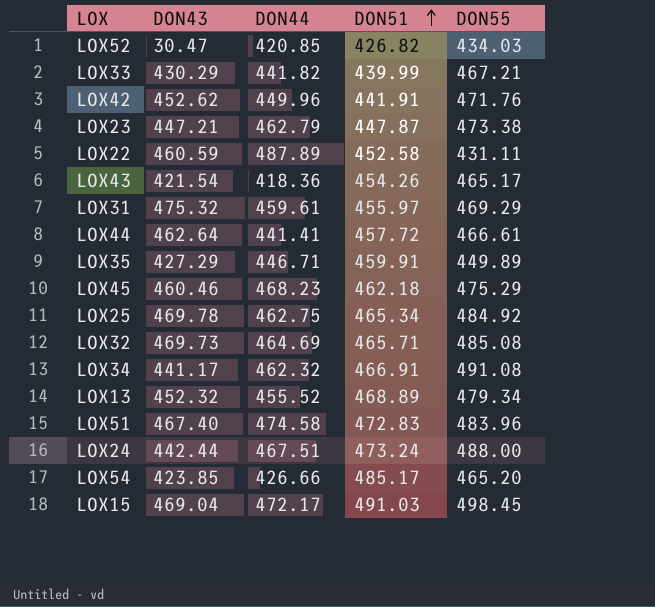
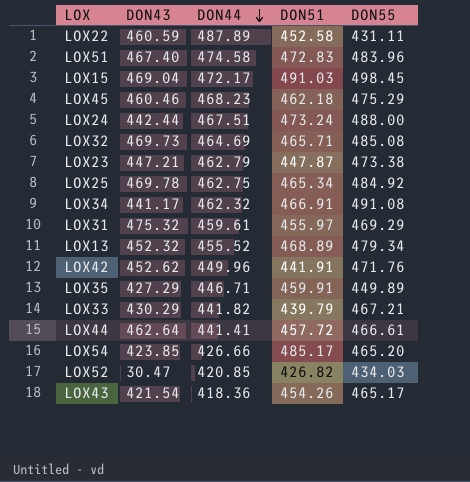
row order: DON51 ascending -> DON44 descending
LOX33 | DON51: 439.99 -> 439.79

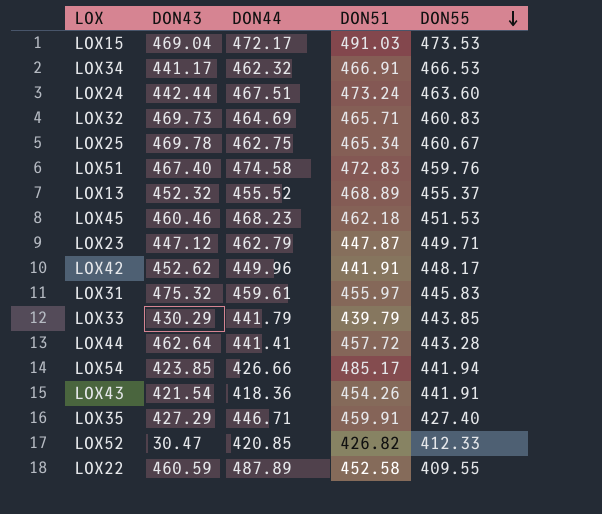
row order: DON44 descending -> DON55 descending
LOX15 | DON55: 498.45 -> 473.53
LOX34 | DON55: 491.08 -> 466.53
LOX24 | DON55: 488.00 -> 463.60
LOX32 | DON55: 485.08 -> 460.83
LOX25 | DON55: 484.92 -> 460.67
LOX51 | DON55: 483.96 -> 459.76
LOX13 | DON55: 479.34 -> 455.37
LOX45 | DON55: 475.29 -> 451.53
LOX23 | DON43: 447.21 -> 447.12
LOX23 | DON55: 473.38 -> 449.71
LOX42 | DON55: 471.76 -> 448.17
LOX31 | DON55: 469.29 -> 445.83
LOX33 | DON44: 441.82 -> 441.79
LOX33 | DON55: 467.21 -> 443.85
LOX44 | DON55: 466.61 -> 443.28
LOX54 | DON55: 465.20 -> 441.94
LOX43 | DON55: 465.17 -> 441.91
LOX35 | DON55: 449.89 -> 427.40
LOX52 | DON55: 434.03 -> 412.33
LOX22 | DON55: 431.11 -> 409.55

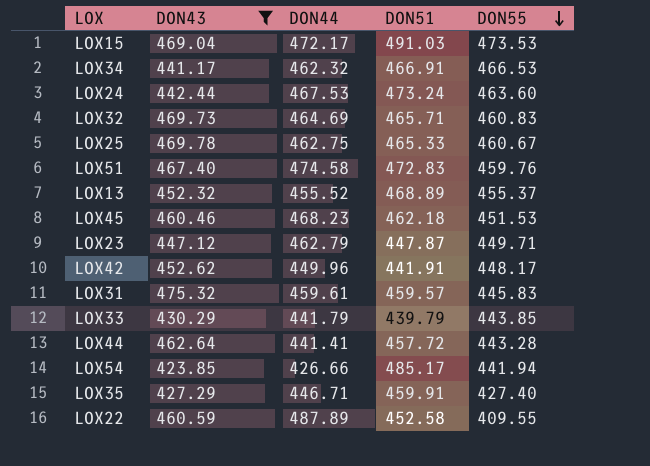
filter: none -> DON43 >= 423.85
LOX24 | DON44: 467.51 -> 467.53
LOX25 | DON51: 465.34 -> 465.33
LOX31 | DON51: 455.97 -> 459.57

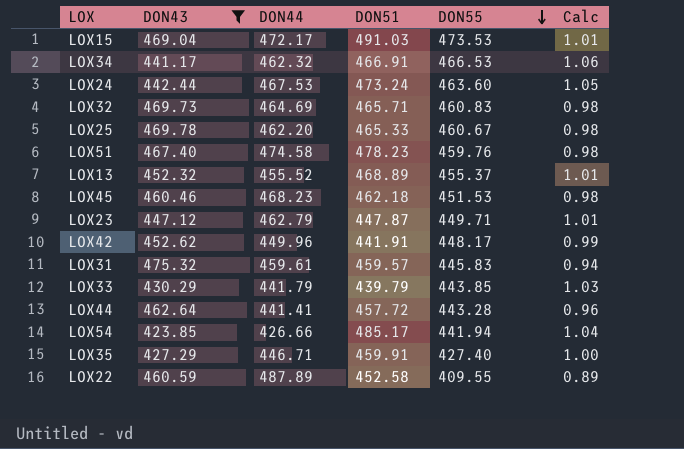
column Calc | formula: none -> [DON55] / [DON43]
LOX25 | DON44: 462.75 -> 462.20
LOX51 | DON51: 472.83 -> 478.23

